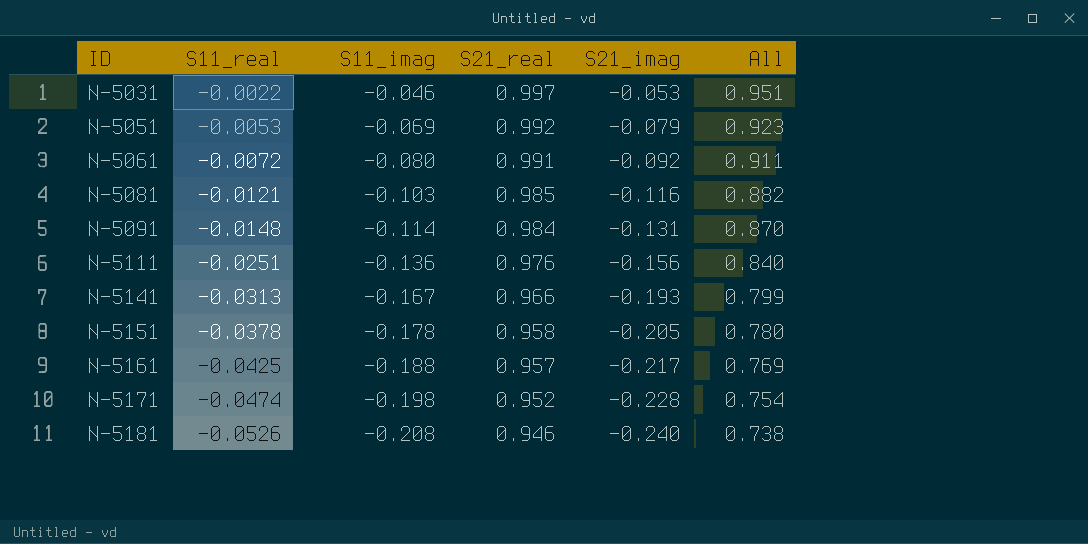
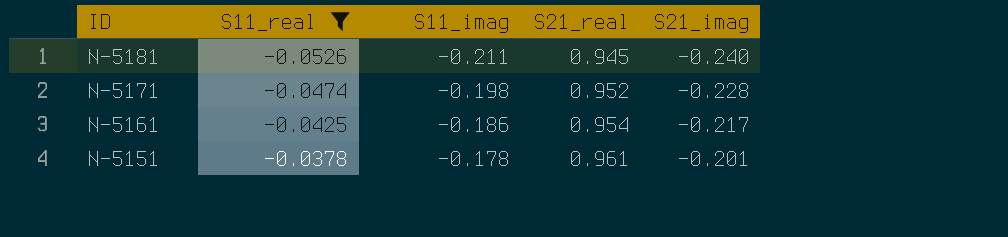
filter: none -> S11_real <= -0.0378
row order: ID ascending -> ID descending
column All | formula: [S11_imag] + [S21_real] -> none
N-5181 | S11_imag: -0.208 -> -0.211
N-5181 | S21_real: 0.946 -> 0.945
N-5161 | S11_imag: -0.188 -> -0.186
N-5161 | S21_real: 0.957 -> 0.954
N-5151 | S21_real: 0.958 -> 0.961
N-5151 | S21_imag: -0.205 -> -0.201

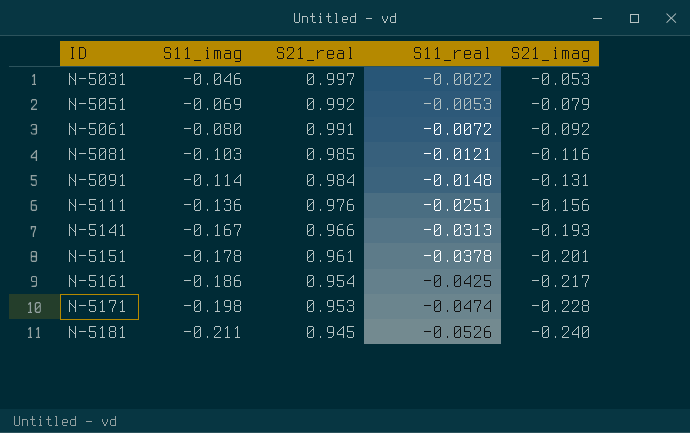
filter: S11_real <= -0.0378 -> none
row order: ID descending -> ID ascending
column S11_real | position: 2 -> 4
N-5171 | S21_real: 0.952 -> 0.953

